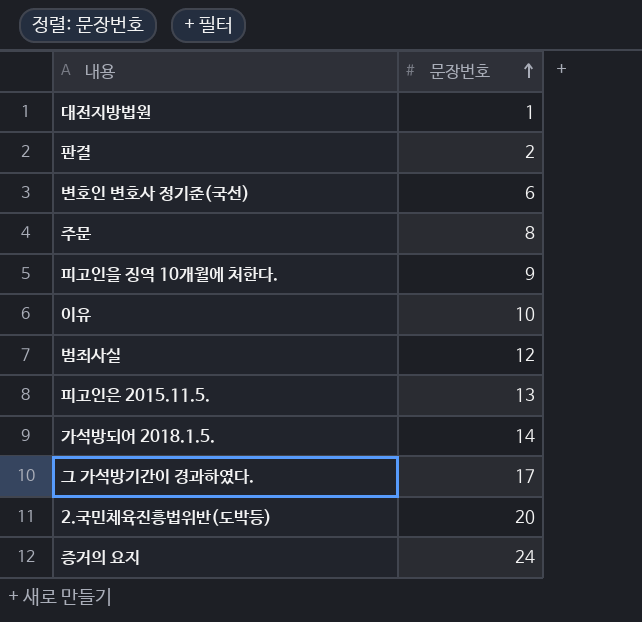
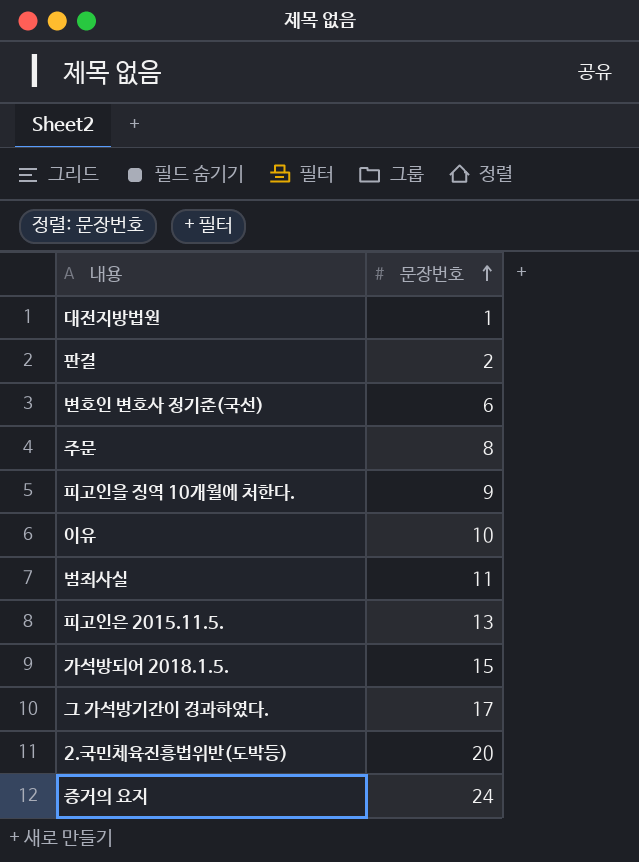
범죄사실 | 문장번호: 12 -> 11
가석방되어 2018.1.5. | 문장번호: 14 -> 15

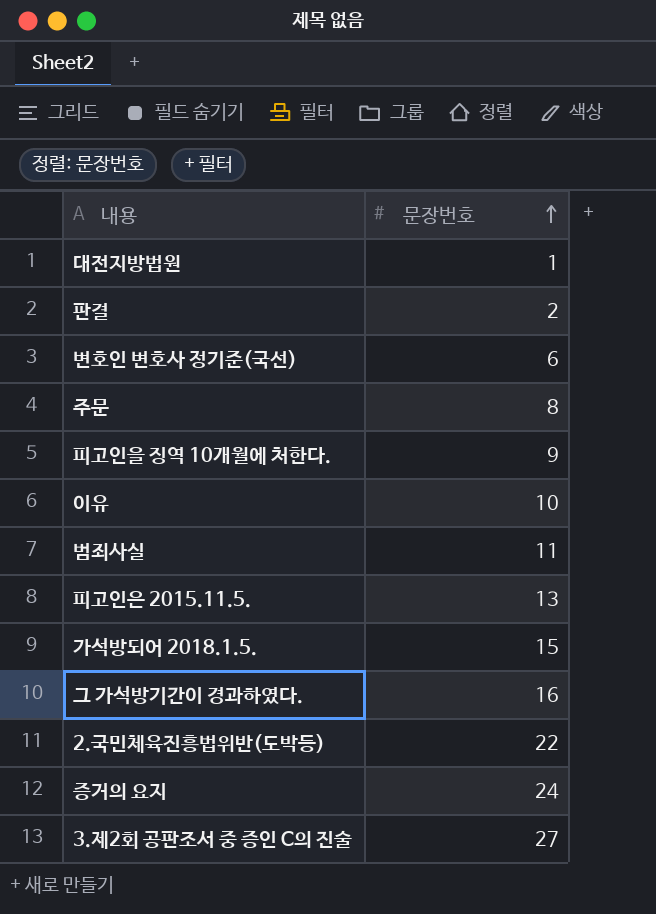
그 가석방기간이 경과하였다. | 문장번호: 17 -> 16
2.국민체육진흥법위반(도박등) | 문장번호: 20 -> 22
row 3.제2회 공판조서 중 증인 C의 진술: none -> 27

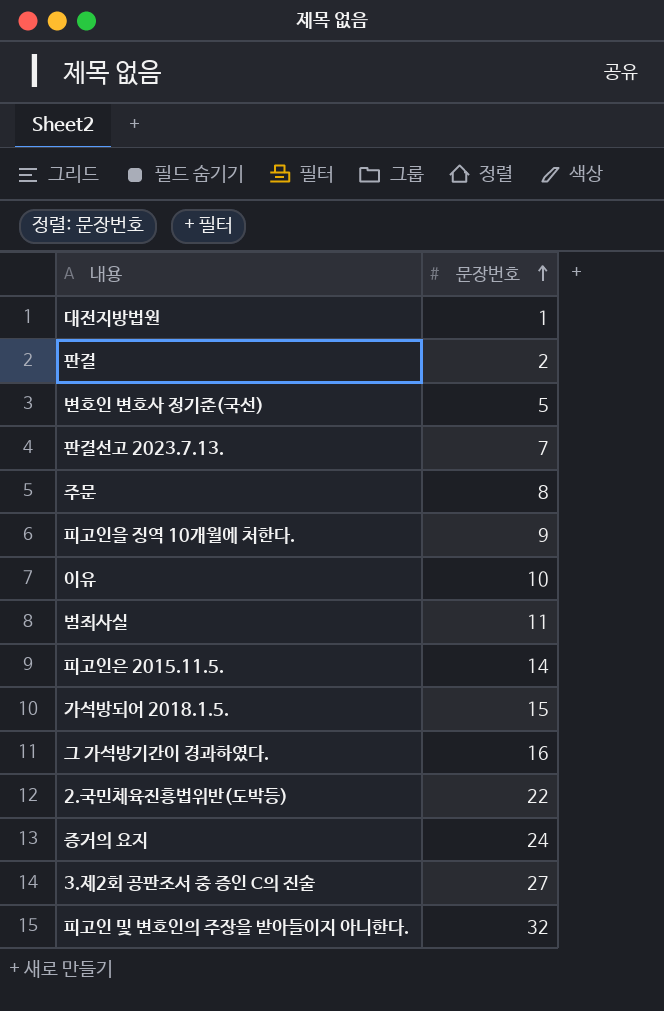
변호인 변호사 정기준(국선) | 문장번호: 6 -> 5
row 판결선고 2023.7.13.: none -> 7
피고인은 2015.11.5. | 문장번호: 13 -> 14
row 피고인 및 변호인의 주장을 받아들이지 아니한다.: none -> 32

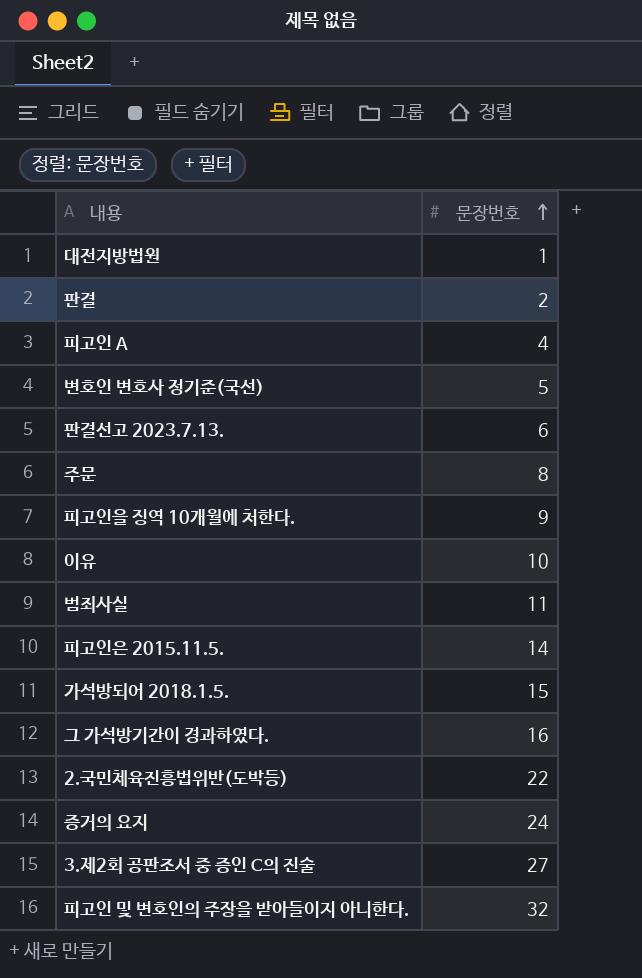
row 피고인 A: none -> 4
판결선고 2023.7.13. | 문장번호: 7 -> 6

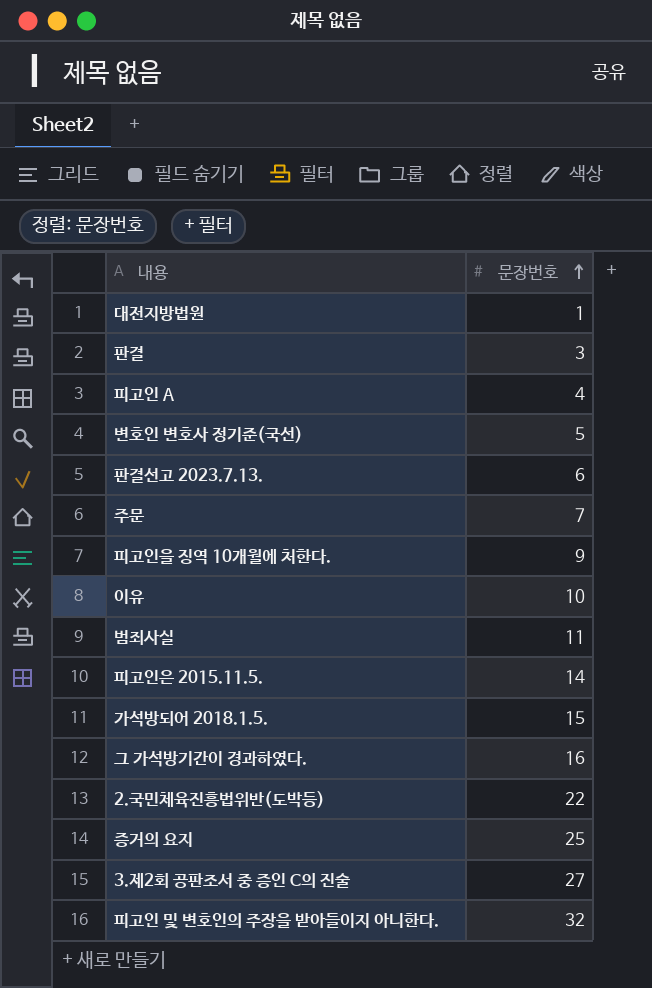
판결 | 문장번호: 2 -> 3
주문 | 문장번호: 8 -> 7
증거의 요지 | 문장번호: 24 -> 25

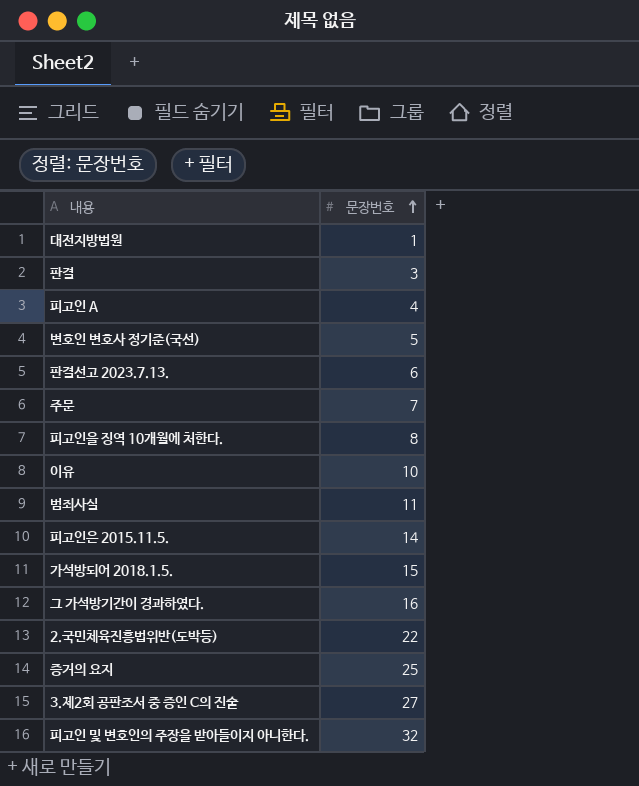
피고인을 징역 10개월에 처한다. | 문장번호: 9 -> 8

